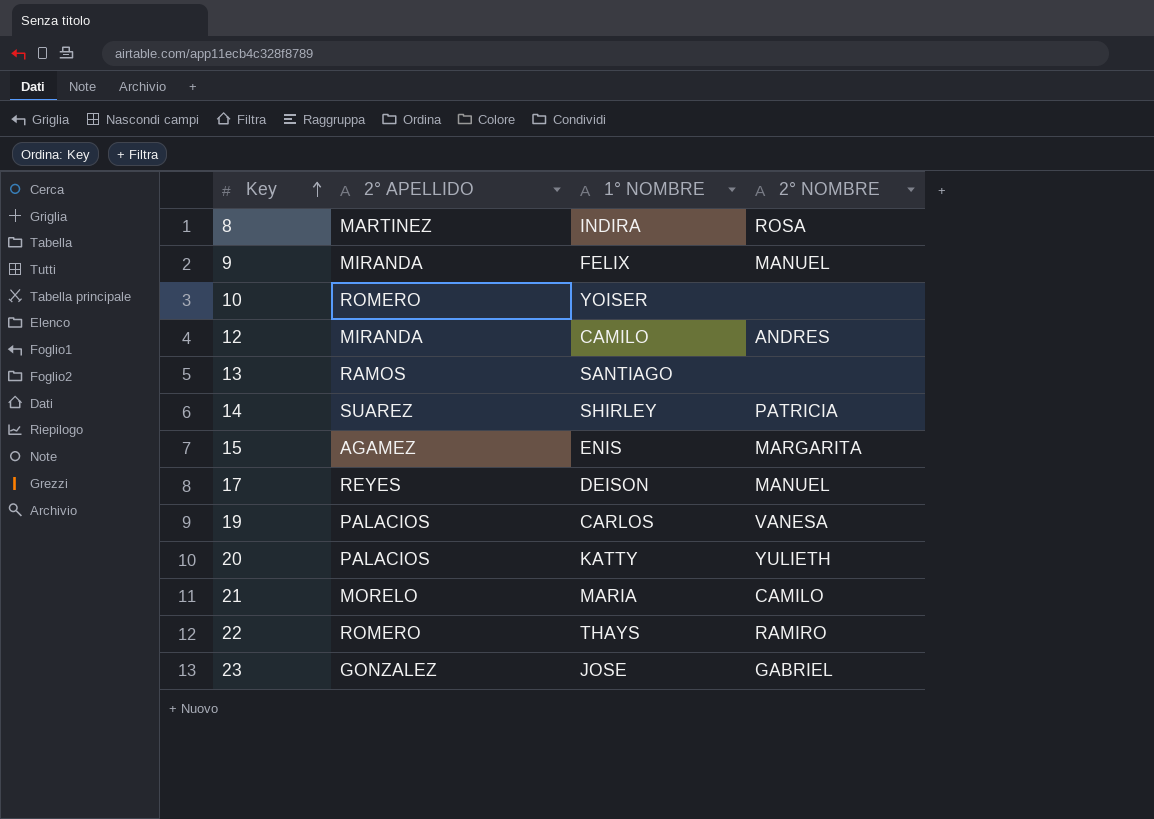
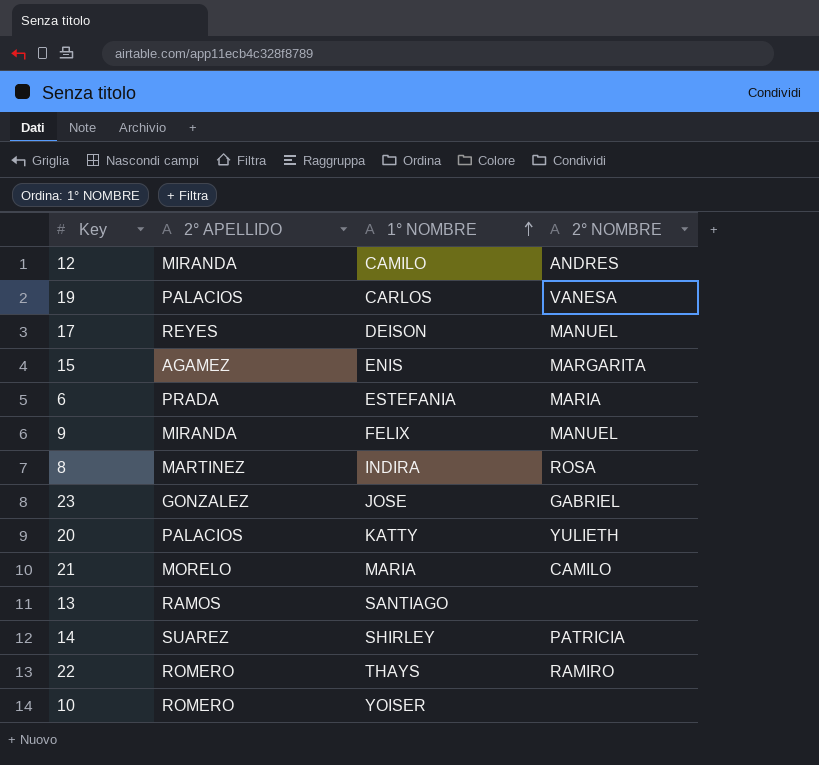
row order: Key ascending -> 1° NOMBRE ascending
row 6: none -> PRADA | ESTEFANIA | MARIA

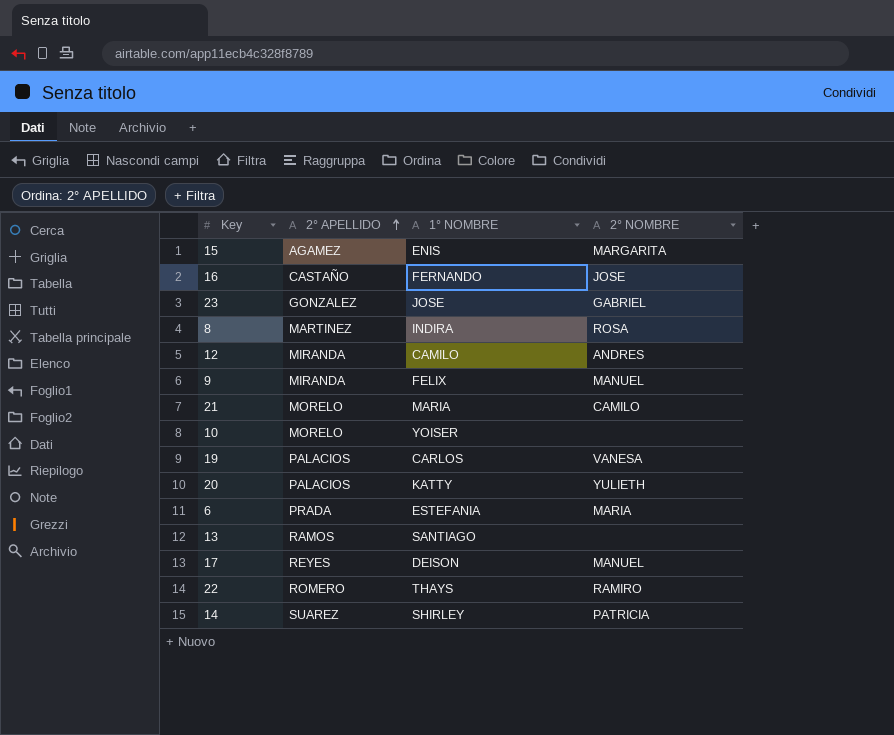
row order: 1° NOMBRE ascending -> 2° APELLIDO ascending
row 16: none -> CASTAÑO | FERNANDO | JOSE
10 | 2° APELLIDO: ROMERO -> MORELO

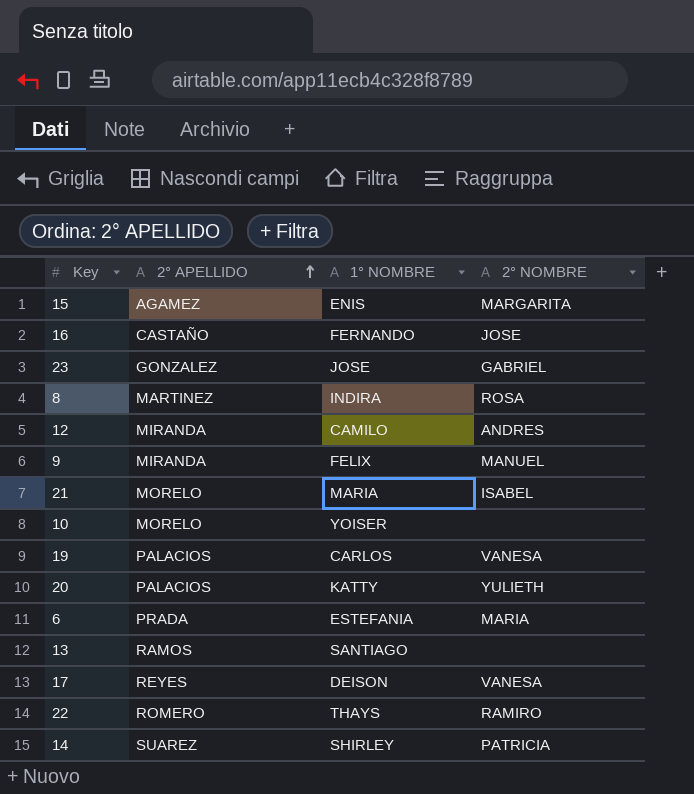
21 | 2° NOMBRE: CAMILO -> ISABEL
17 | 2° NOMBRE: MANUEL -> VANESA

